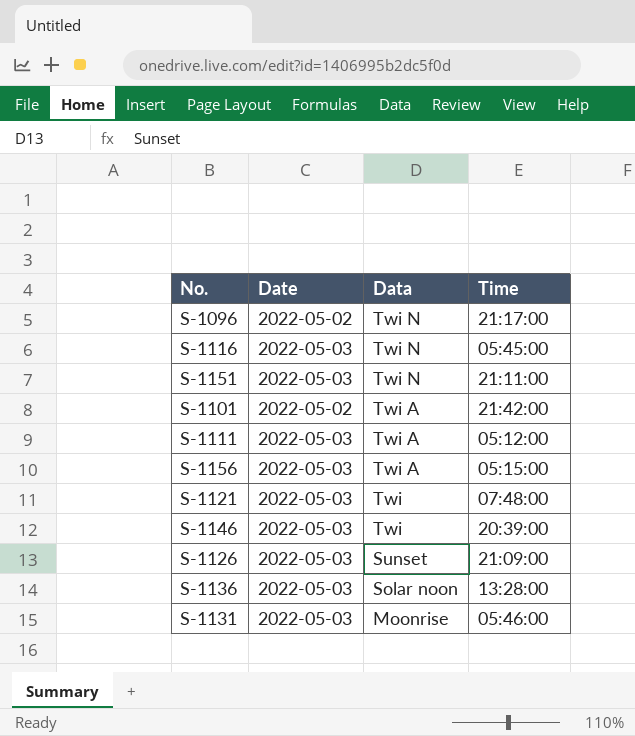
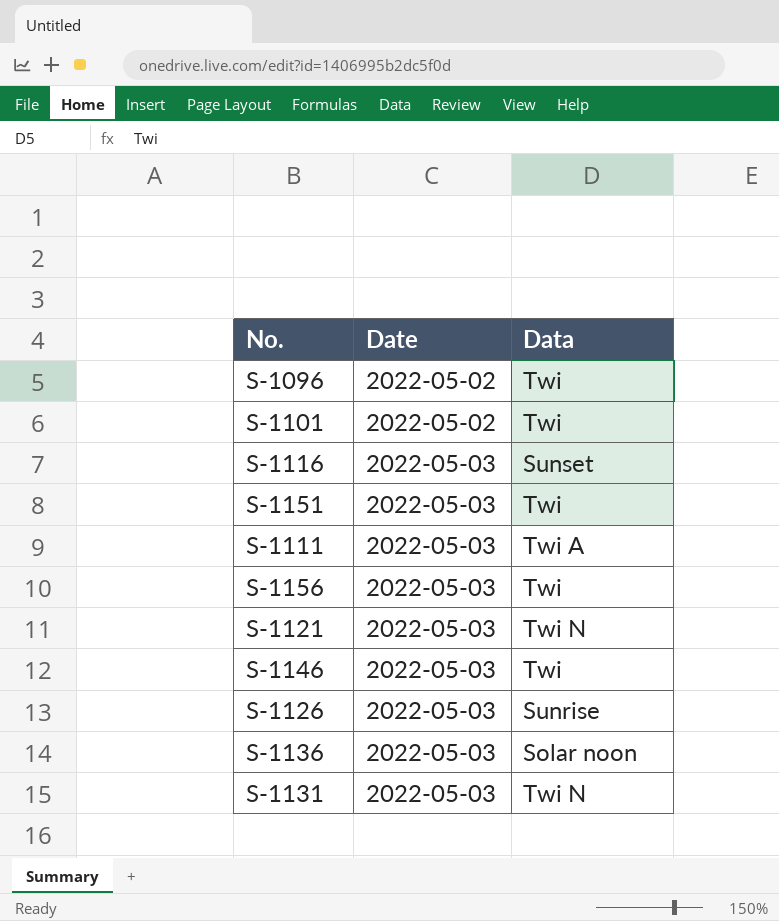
row order: Data descending -> Date ascending
column Time | position: 4 -> none
S-1096 | Data: Twi N -> Twi
S-1101 | Data: Twi A -> Twi
S-1116 | Data: Twi N -> Sunset
S-1151 | Data: Twi N -> Twi
S-1156 | Data: Twi A -> Twi
S-1121 | Data: Twi -> Twi N
S-1126 | Data: Sunset -> Sunrise
S-1131 | Data: Moonrise -> Twi N

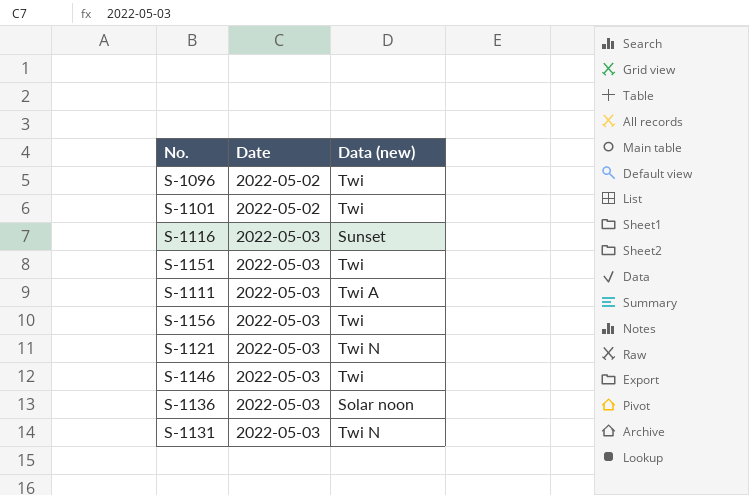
column name: Data -> Data (new)
row S-1126: 2022-05-03 | Sunrise -> none

